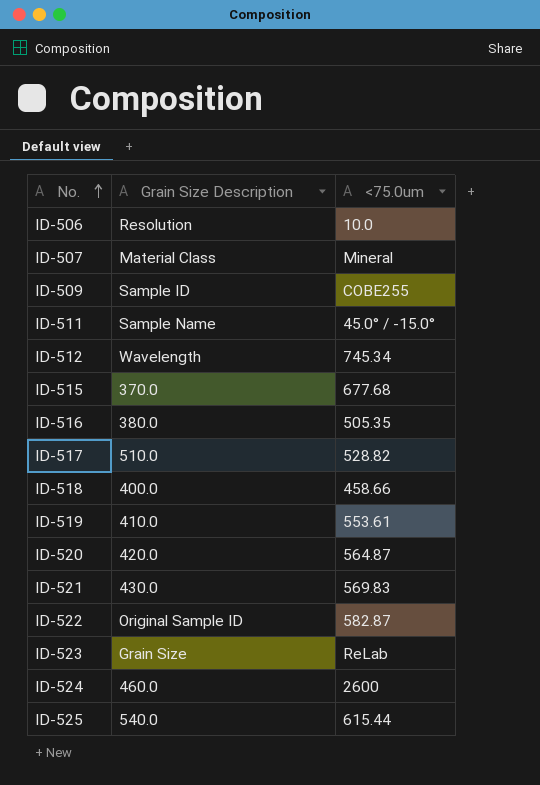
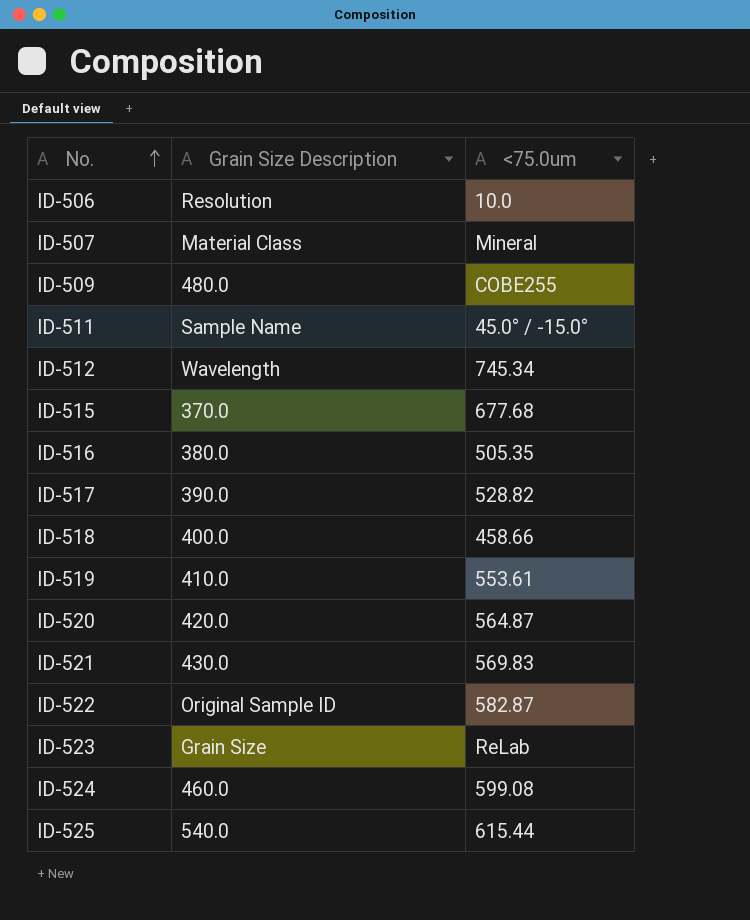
ID-509 | Grain Size Description: Sample ID -> 480.0
ID-517 | Grain Size Description: 510.0 -> 390.0
ID-524 | <75.0um: 2600 -> 599.08

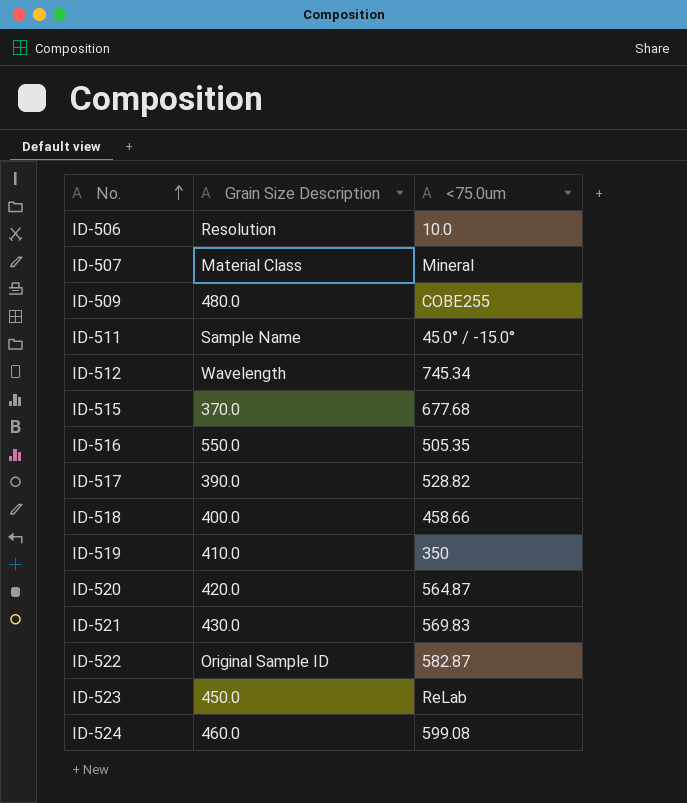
row ID-525: 540.0 | 615.44 -> none
ID-516 | Grain Size Description: 380.0 -> 550.0
ID-519 | <75.0um: 553.61 -> 350
ID-523 | Grain Size Description: Grain Size -> 450.0

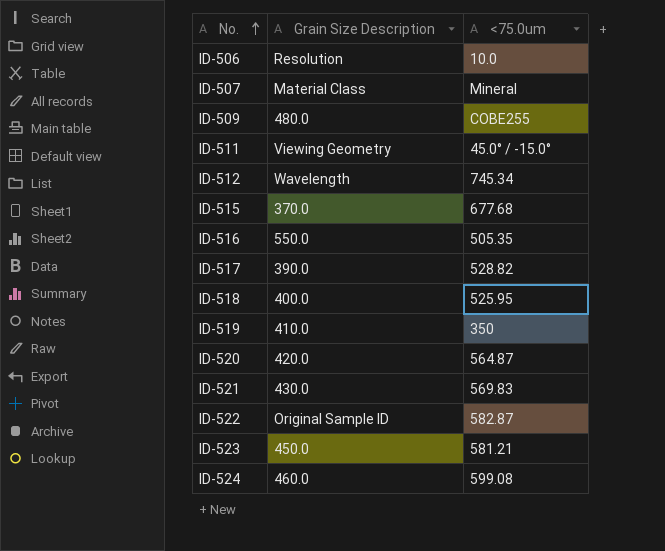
ID-511 | Grain Size Description: Sample Name -> Viewing Geometry
ID-518 | <75.0um: 458.66 -> 525.95
ID-523 | <75.0um: ReLab -> 581.21

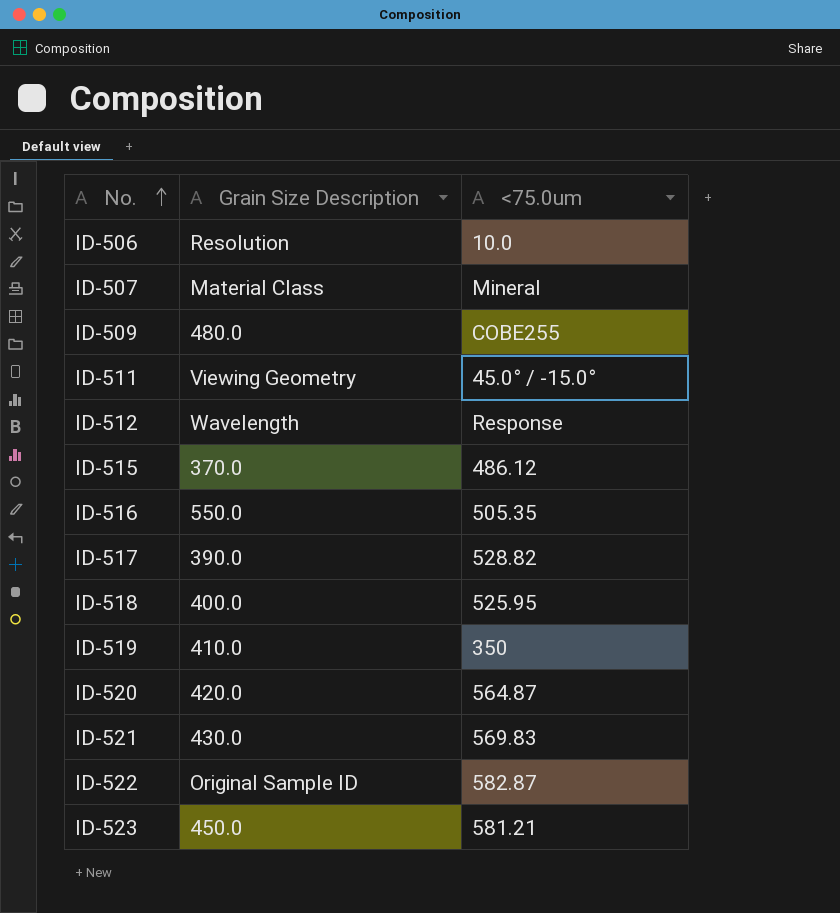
row ID-524: 460.0 | 599.08 -> none
ID-512 | <75.0um: 745.34 -> Response
ID-515 | <75.0um: 677.68 -> 486.12

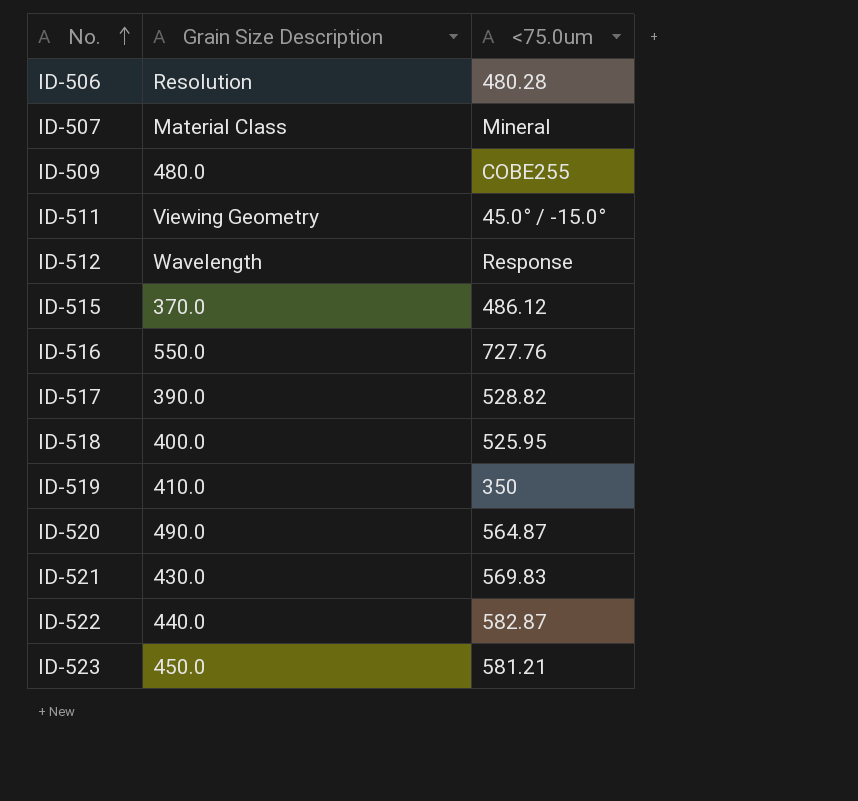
ID-506 | <75.0um: 10.0 -> 480.28
ID-516 | <75.0um: 505.35 -> 727.76
ID-520 | Grain Size Description: 420.0 -> 490.0
ID-522 | Grain Size Description: Original Sample ID -> 440.0

